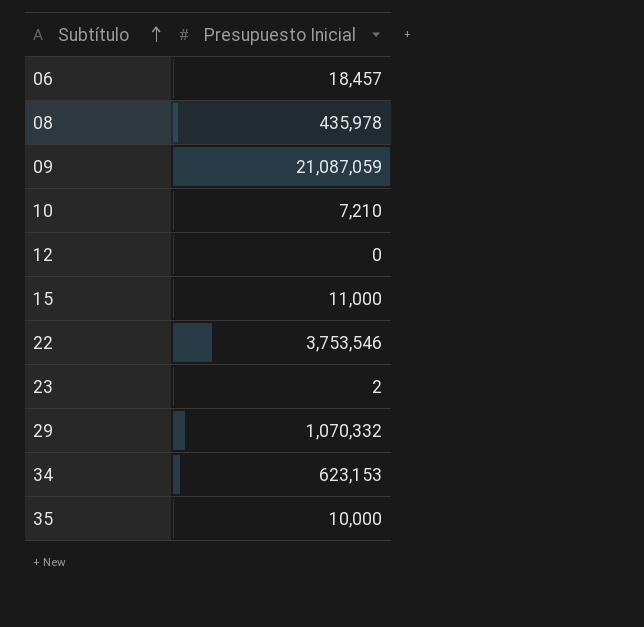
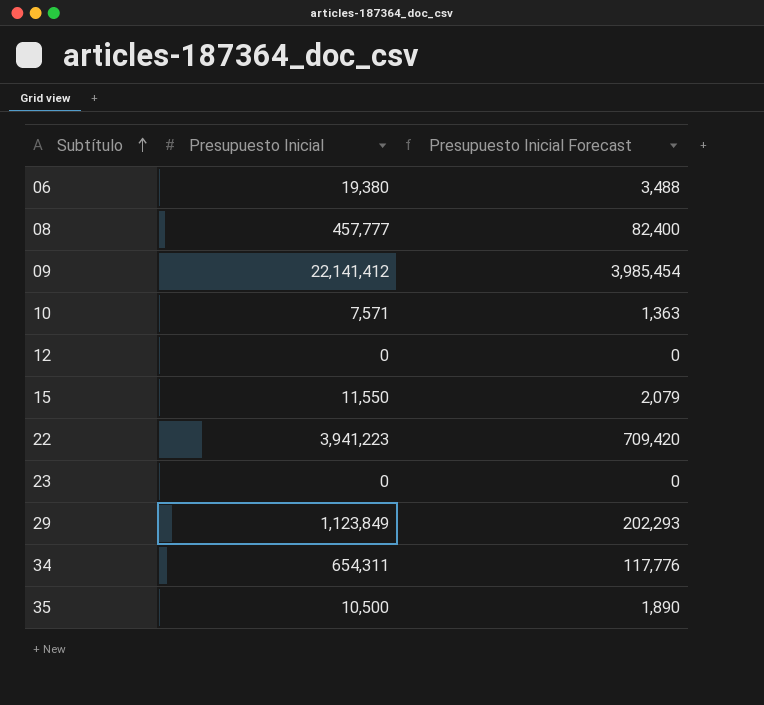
column Presupuesto Inicial Forecast | formula: none -> [Presupuesto Inicial] * 0.18
06 | Presupuesto Inicial: 18,457 -> 19,380
08 | Presupuesto Inicial: 435,978 -> 457,777
09 | Presupuesto Inicial: 21,087,059 -> 22,141,412
10 | Presupuesto Inicial: 7,210 -> 7,571
15 | Presupuesto Inicial: 11,000 -> 11,550
22 | Presupuesto Inicial: 3,753,546 -> 3,941,223
23 | Presupuesto Inicial: 2 -> 0
29 | Presupuesto Inicial: 1,070,332 -> 1,123,849
34 | Presupuesto Inicial: 623,153 -> 654,311
35 | Presupuesto Inicial: 10,000 -> 10,500

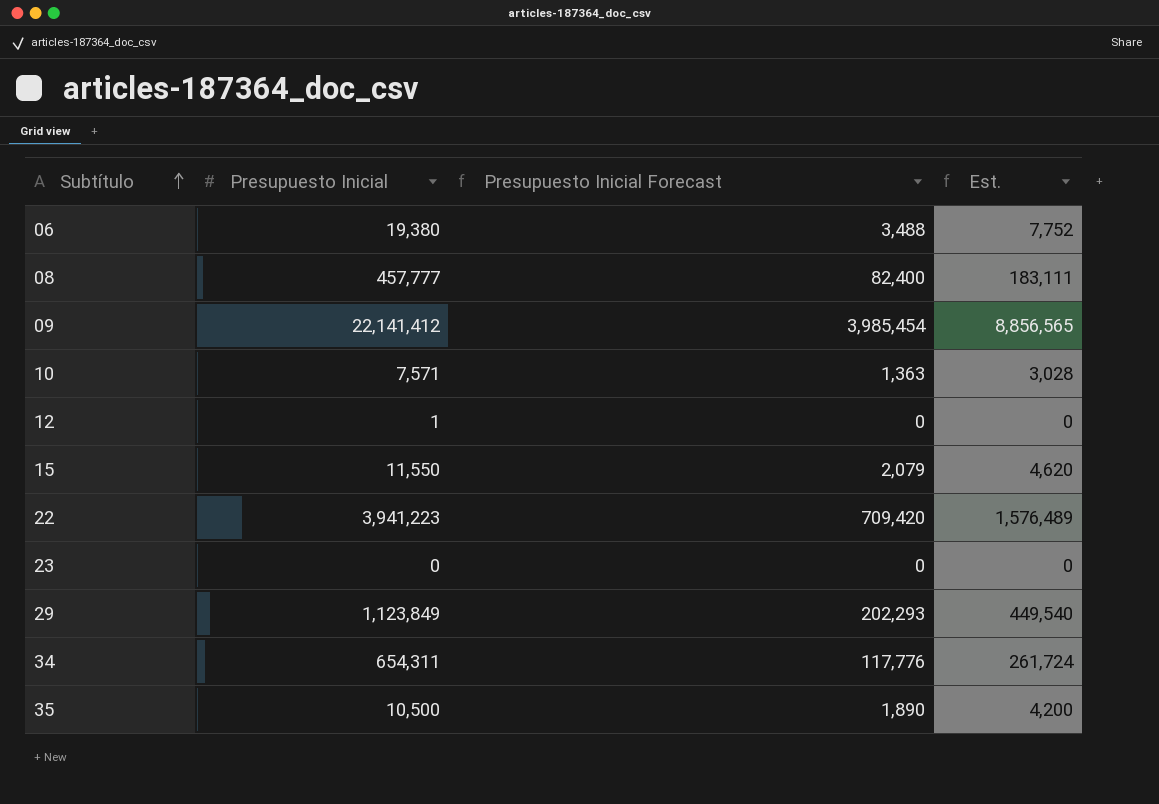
column Est. | formula: none -> [Presupuesto Inicial] * 0.4
12 | Presupuesto Inicial: 0 -> 1

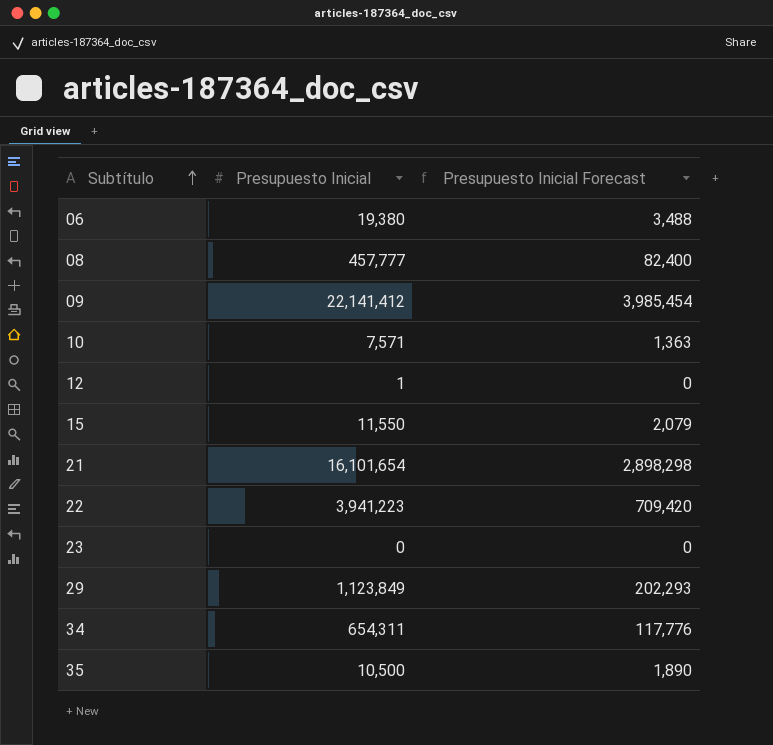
column Est. | formula: [Presupuesto Inicial] * 0.4 -> none
row 21: none -> 16,101,654 | 2,898,298

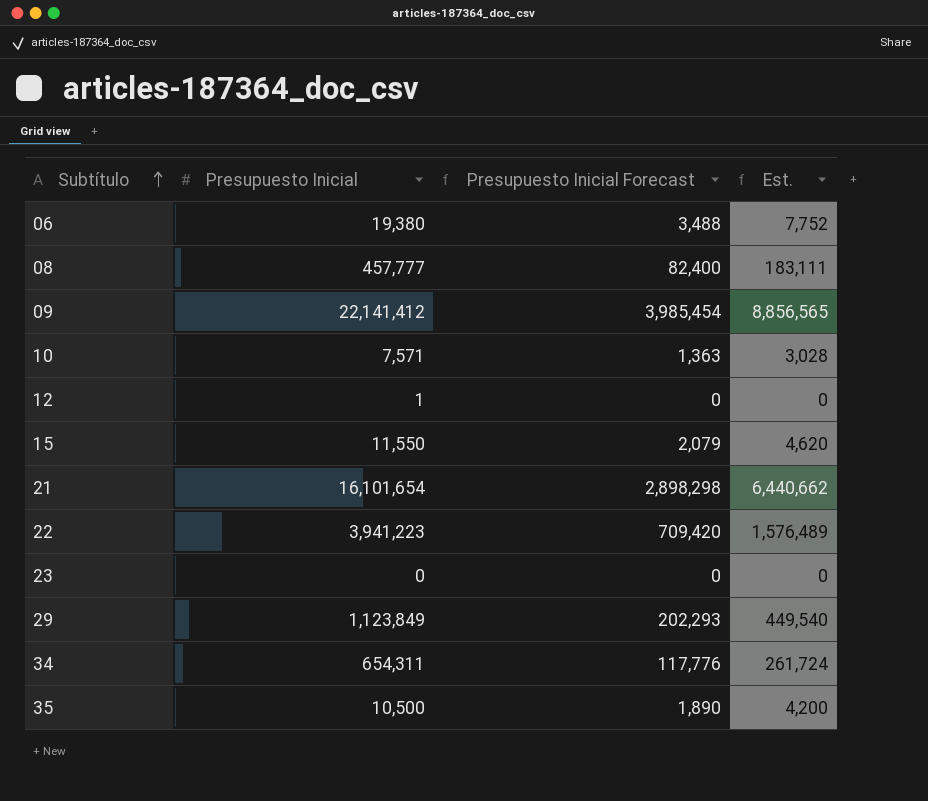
column Est. | formula: none -> [Presupuesto Inicial] * 0.4

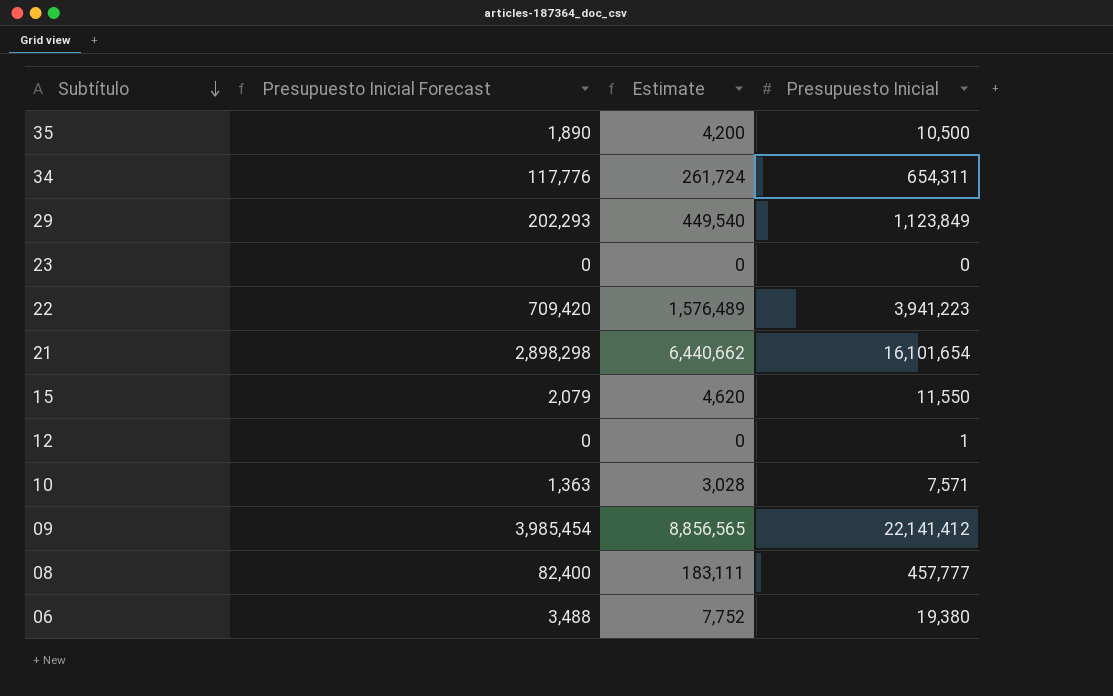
row order: Subtítulo ascending -> Subtítulo descending
column name: Est. -> Estimate
column Presupuesto Inicial | position: 2 -> 4

